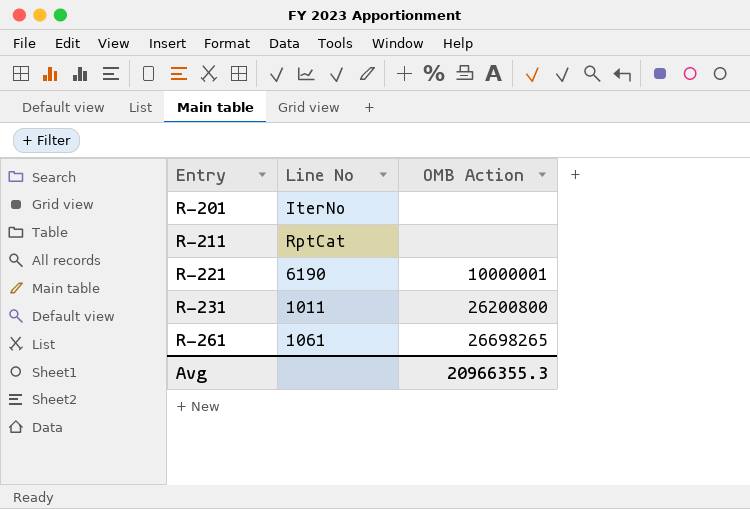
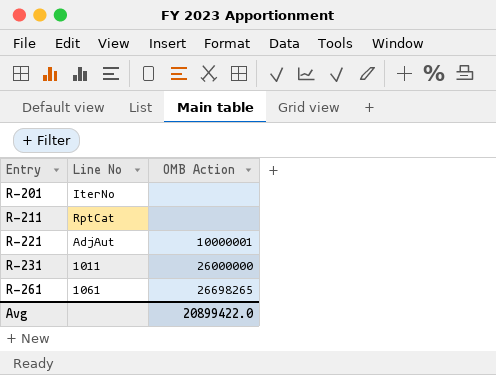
R-221 | Line No: 6190 -> AdjAut
R-231 | OMB Action: 26200800 -> 26000000
Avg | OMB Action: 20966355.3 -> 20899422.0

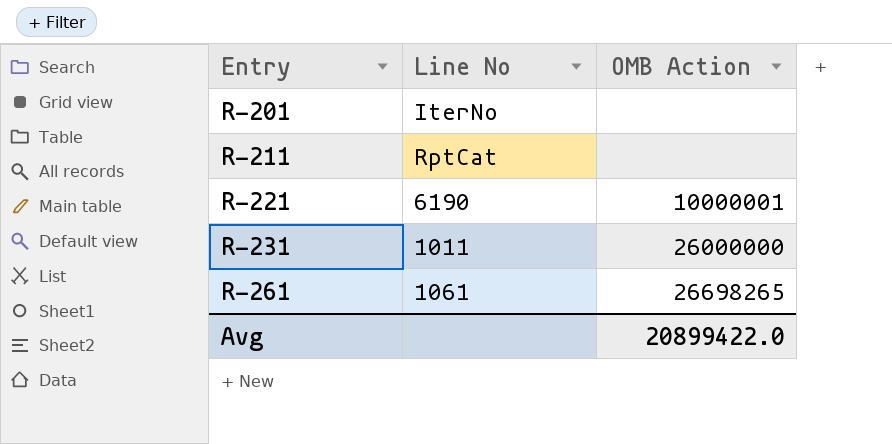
R-221 | Line No: AdjAut -> 6190

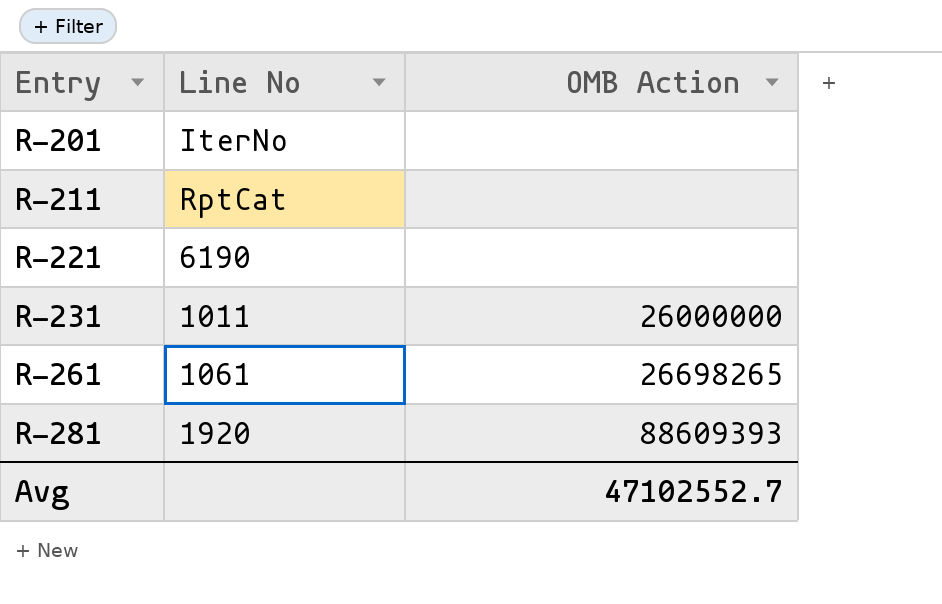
R-221 | OMB Action: 10000001 -> none
row R-281: none -> 1920 | 88609393
Avg | OMB Action: 20899422.0 -> 47102552.7

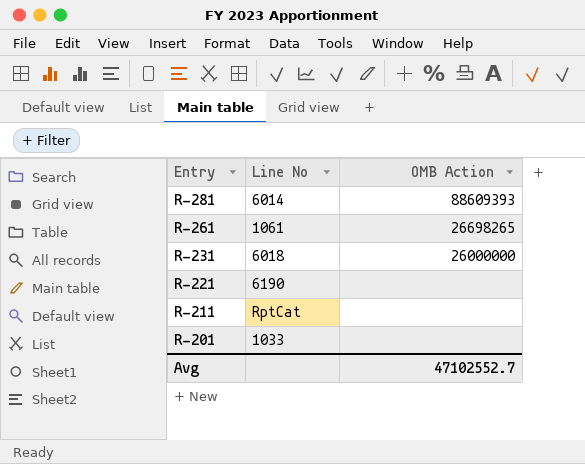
row order: Entry ascending -> Entry descending
R-281 | Line No: 1920 -> 6014
R-231 | Line No: 1011 -> 6018
R-201 | Line No: IterNo -> 1033

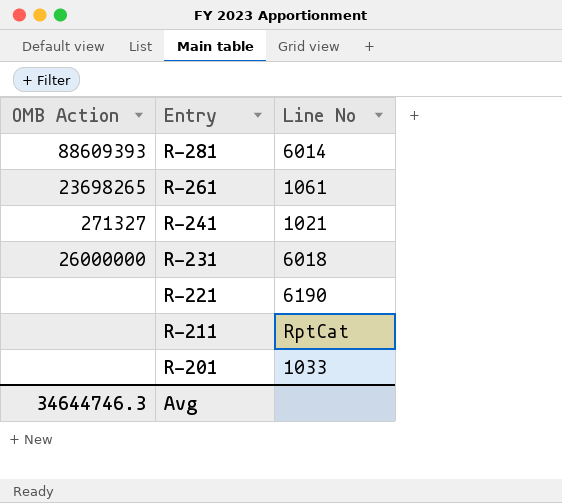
column OMB Action | position: 3 -> 1
R-261 | OMB Action: 26698265 -> 23698265
row R-241: none -> 271327 | 1021
Avg | OMB Action: 47102552.7 -> 34644746.3

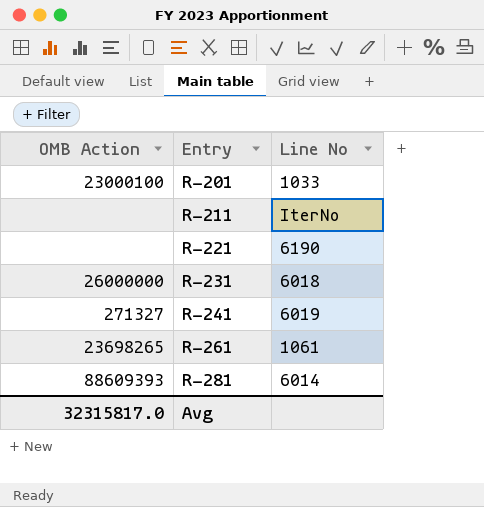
row order: Entry descending -> Entry ascending
R-201 | OMB Action: none -> 23000100
R-211 | Line No: RptCat -> IterNo
R-241 | Line No: 1021 -> 6019
Avg | OMB Action: 34644746.3 -> 32315817.0

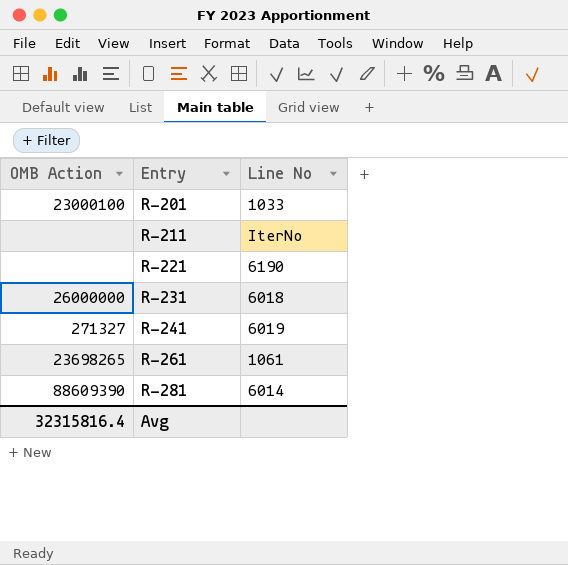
R-281 | OMB Action: 88609393 -> 88609390
Avg | OMB Action: 32315817.0 -> 32315816.4

